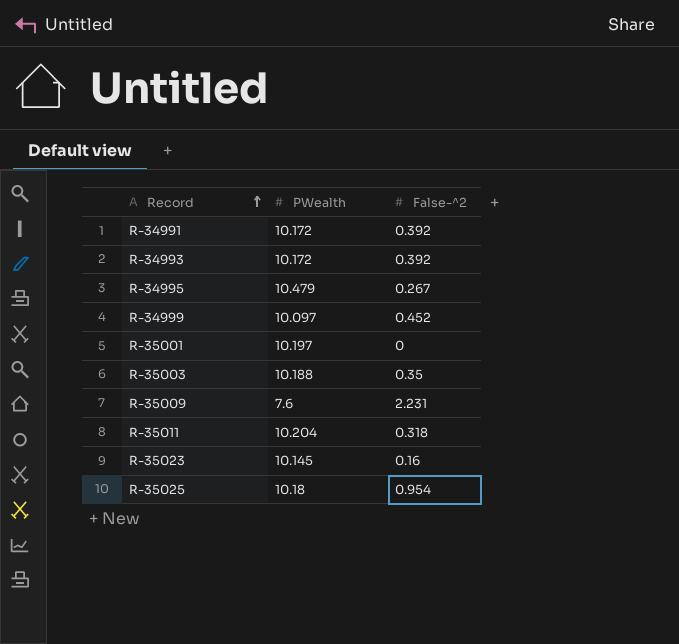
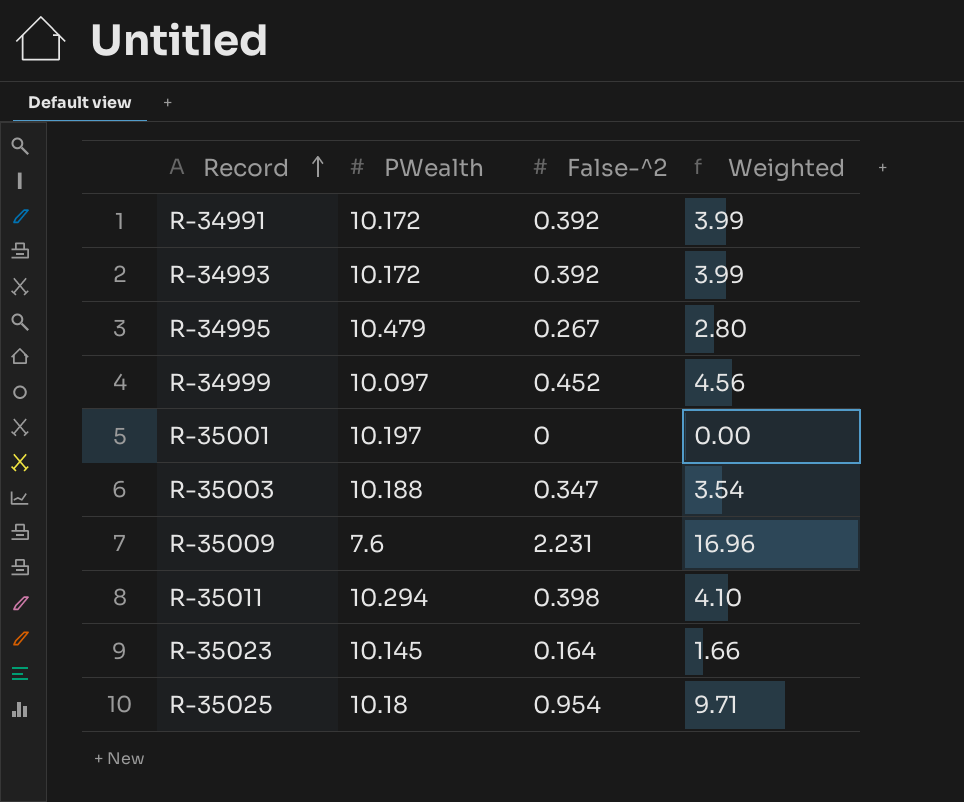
column Weighted | formula: none -> [PWealth] * [False-^2]
R-35003 | False-^2: 0.35 -> 0.347
R-35011 | PWealth: 10.204 -> 10.294
R-35011 | False-^2: 0.318 -> 0.398
R-35023 | False-^2: 0.16 -> 0.164

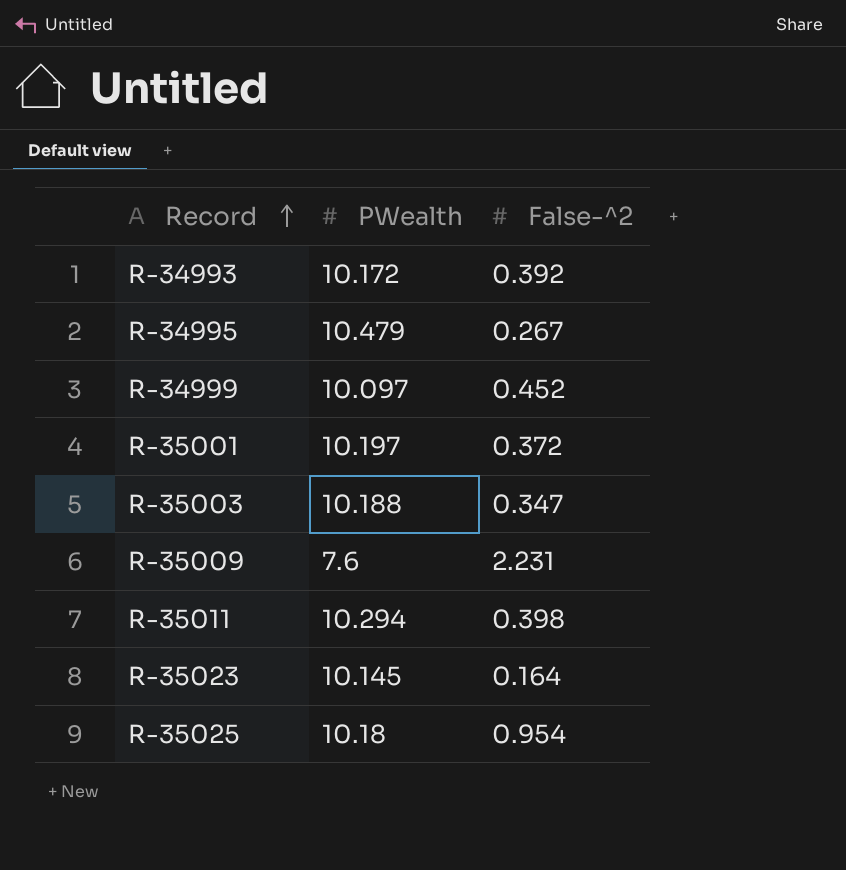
column Weighted | formula: [PWealth] * [False-^2] -> none
row R-34991: 10.172 | 0.392 | 3.99 -> none
R-35001 | False-^2: 0 -> 0.372

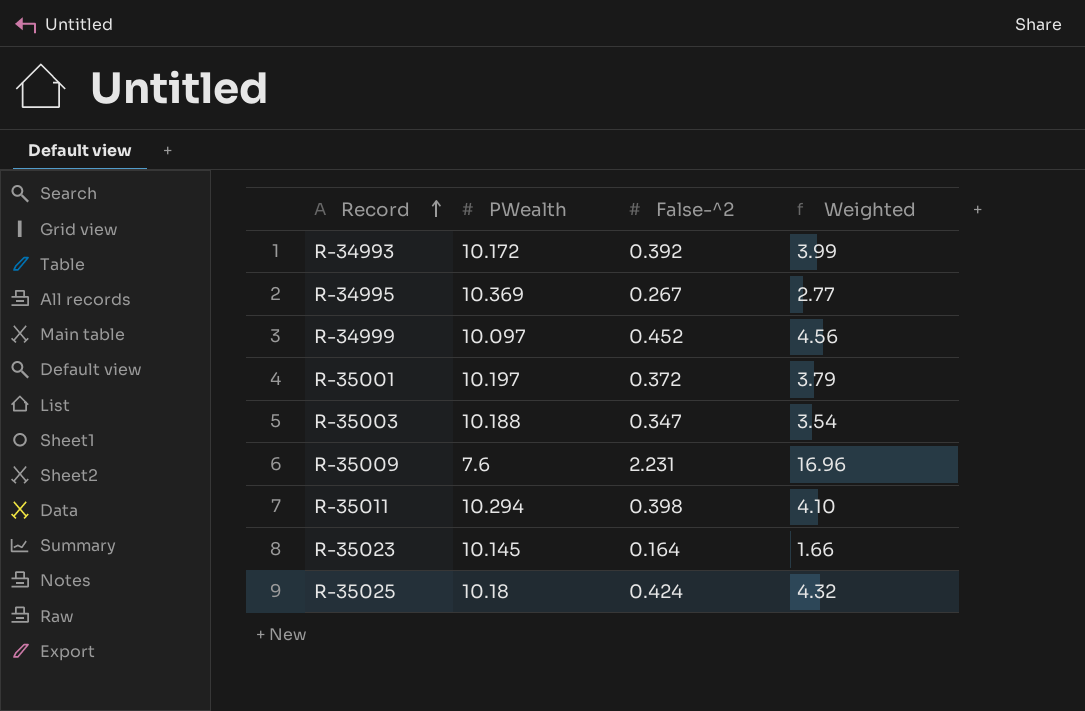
column Weighted | formula: none -> [PWealth] * [False-^2]
R-34995 | PWealth: 10.479 -> 10.369
R-35025 | False-^2: 0.954 -> 0.424

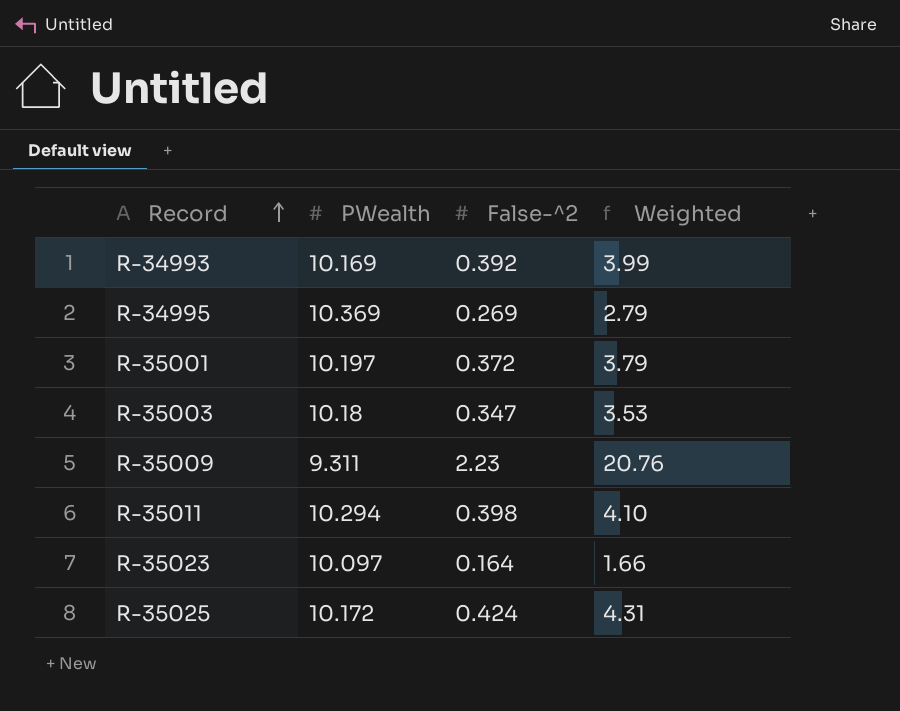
row R-34999: 10.097 | 0.452 | 4.56 -> none
R-34993 | PWealth: 10.172 -> 10.169
R-34995 | False-^2: 0.267 -> 0.269
R-34995 | Weighted: 2.77 -> 2.79
R-35003 | PWealth: 10.188 -> 10.18
R-35003 | Weighted: 3.54 -> 3.53
R-35009 | PWealth: 7.6 -> 9.311
R-35009 | False-^2: 2.231 -> 2.23
R-35009 | Weighted: 16.96 -> 20.76
R-35023 | PWealth: 10.145 -> 10.097
R-35025 | PWealth: 10.18 -> 10.172
R-35025 | Weighted: 4.32 -> 4.31

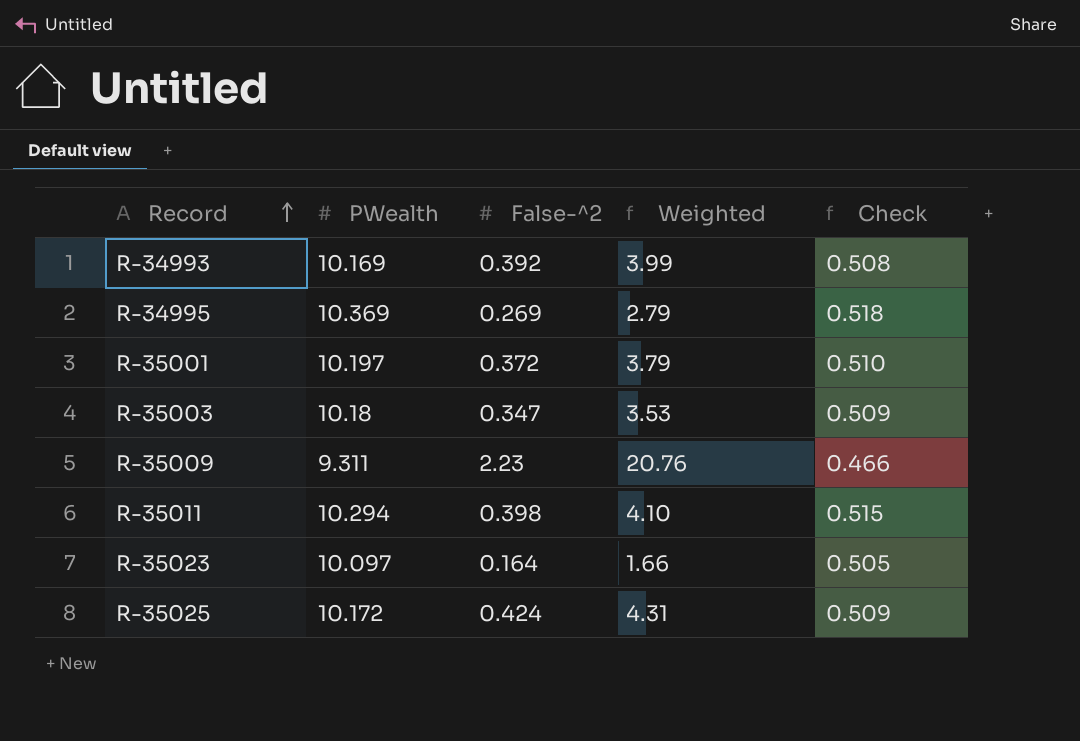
column Check | formula: none -> [PWealth] * 0.05

